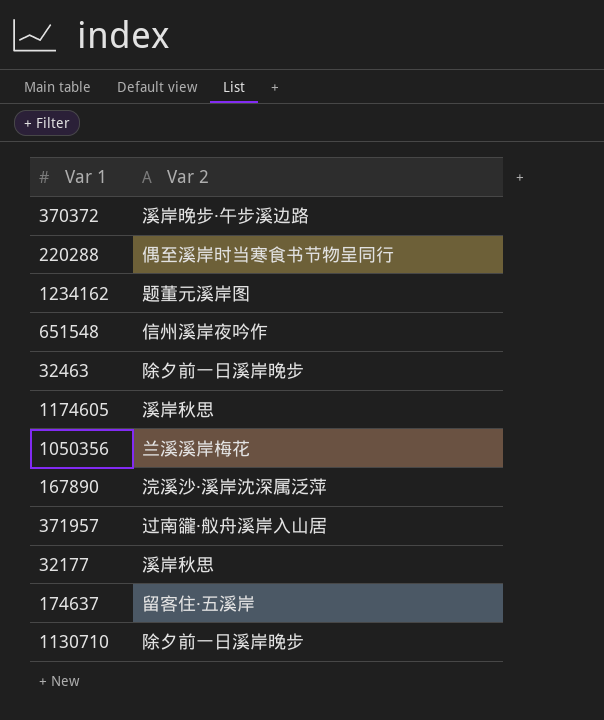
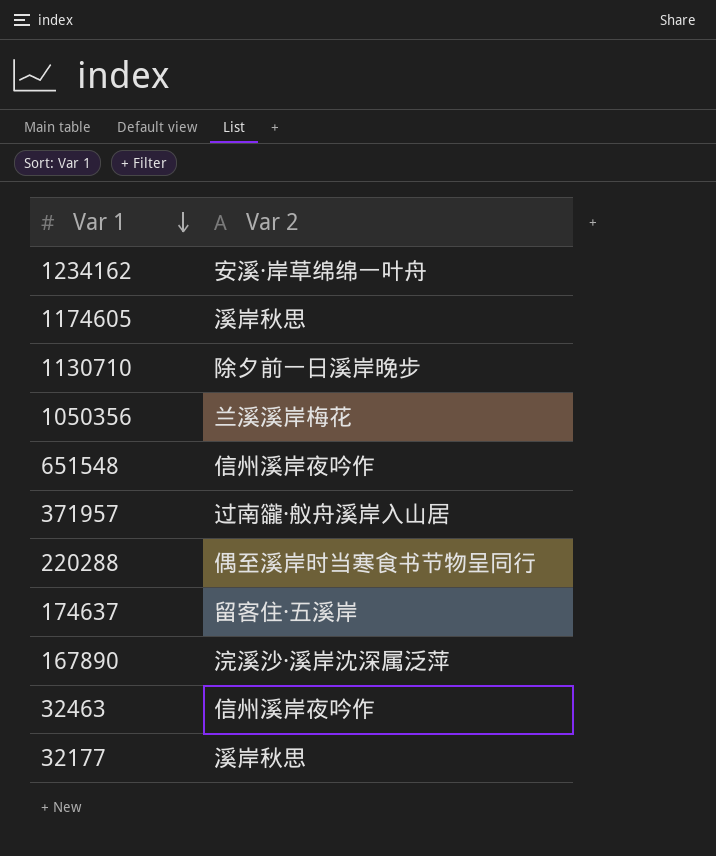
row order: none -> Var 1 descending
row 370372: 溪岸晚步·午步溪边路 -> none
1234162 | Var 2: 题董元溪岸图 -> 安溪·岸草绵绵一叶舟
32463 | Var 2: 除夕前一日溪岸晚步 -> 信州溪岸夜吟作

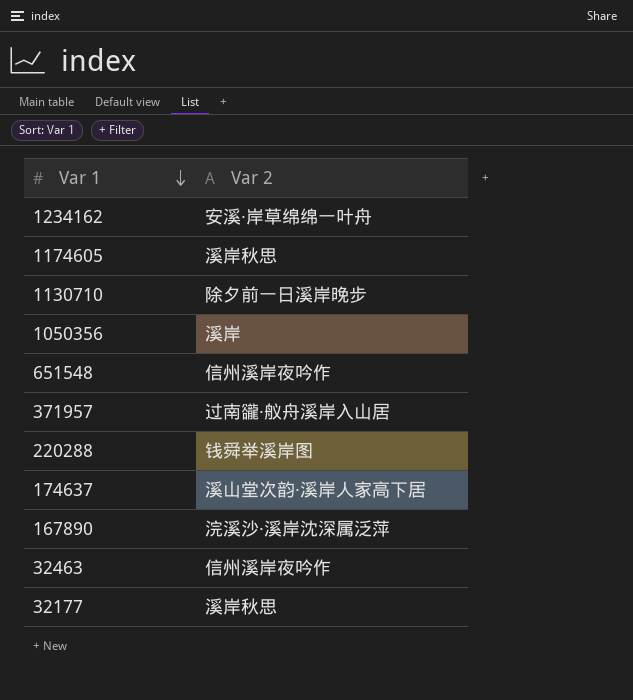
1050356 | Var 2: 兰溪溪岸梅花 -> 溪岸
220288 | Var 2: 偶至溪岸时当寒食书节物呈同行 -> 钱舜举溪岸图
174637 | Var 2: 留客住·五溪岸 -> 溪山堂次韵·溪岸人家高下居

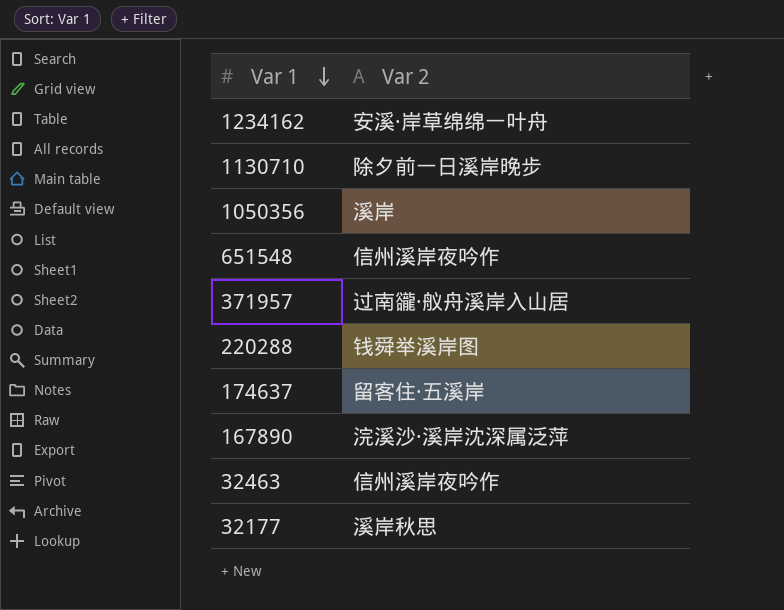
row 1174605: 溪岸秋思 -> none
174637 | Var 2: 溪山堂次韵·溪岸人家高下居 -> 留客住·五溪岸

